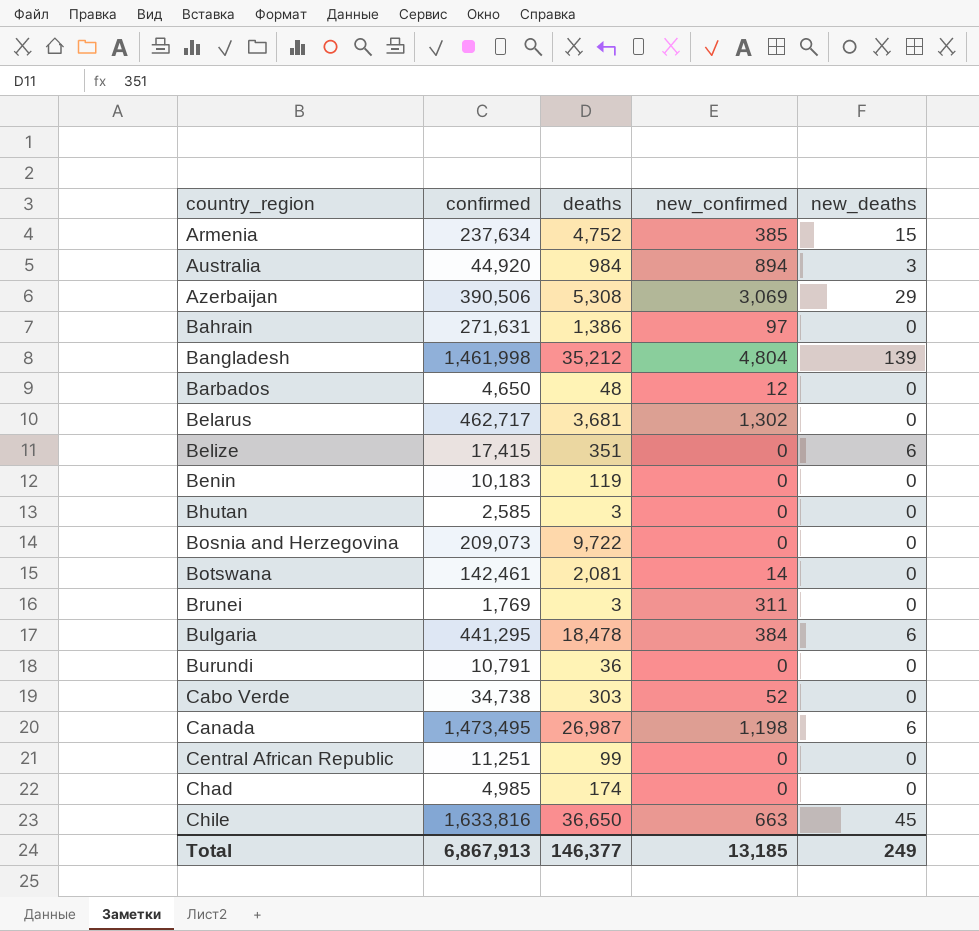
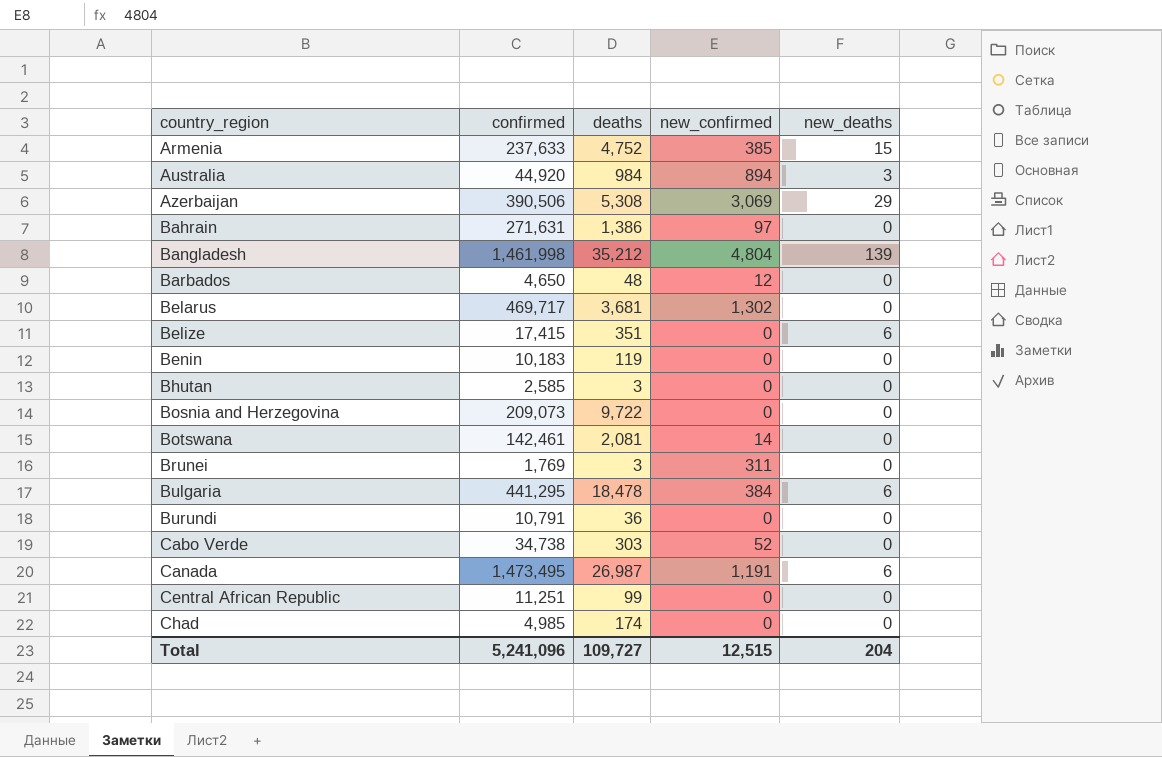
row Chile: 1,633,816 | 36,650 | 663 | 45 -> none
Armenia | confirmed: 237,634 -> 237,633
Belarus | confirmed: 462,717 -> 469,717
Canada | new_confirmed: 1,198 -> 1,191
Total | confirmed: 6,867,913 -> 5,241,096
Total | deaths: 146,377 -> 109,727
Total | new_confirmed: 13,185 -> 12,515
Total | new_deaths: 249 -> 204

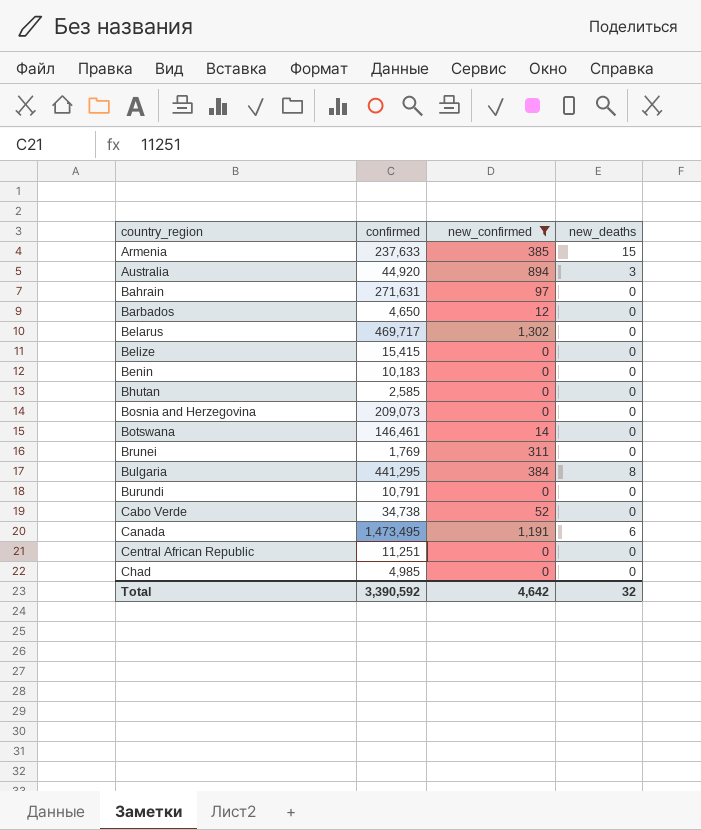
filter: none -> new_confirmed <= 1,302
column deaths | position: 3 -> none
Belize | confirmed: 17,415 -> 15,415
Belize | new_deaths: 6 -> 0
Botswana | confirmed: 142,461 -> 146,461
Bulgaria | new_deaths: 6 -> 8
Total | confirmed: 5,241,096 -> 3,390,592
Total | new_confirmed: 12,515 -> 4,642
Total | new_deaths: 204 -> 32

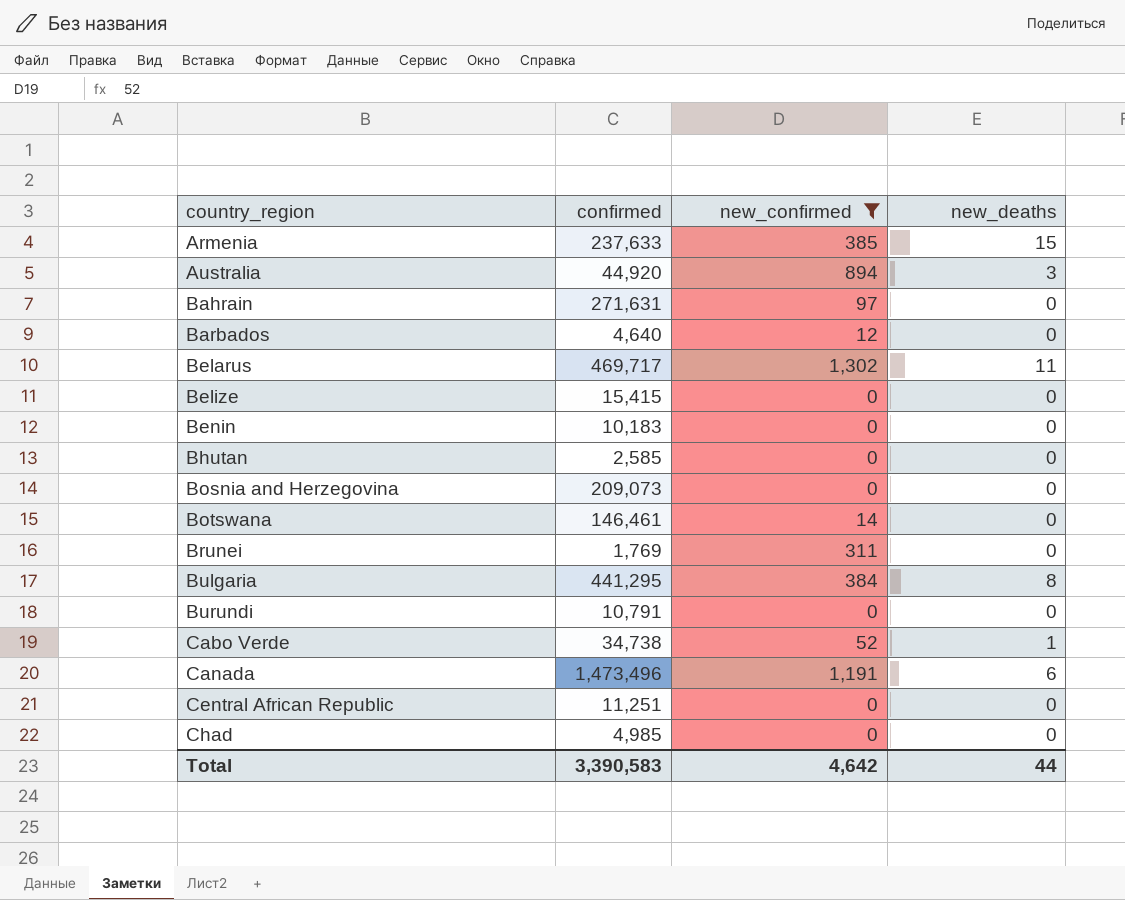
Barbados | confirmed: 4,650 -> 4,640
Belarus | new_deaths: 0 -> 11
Cabo Verde | new_deaths: 0 -> 1
Canada | confirmed: 1,473,495 -> 1,473,496
Total | confirmed: 3,390,592 -> 3,390,583
Total | new_deaths: 32 -> 44

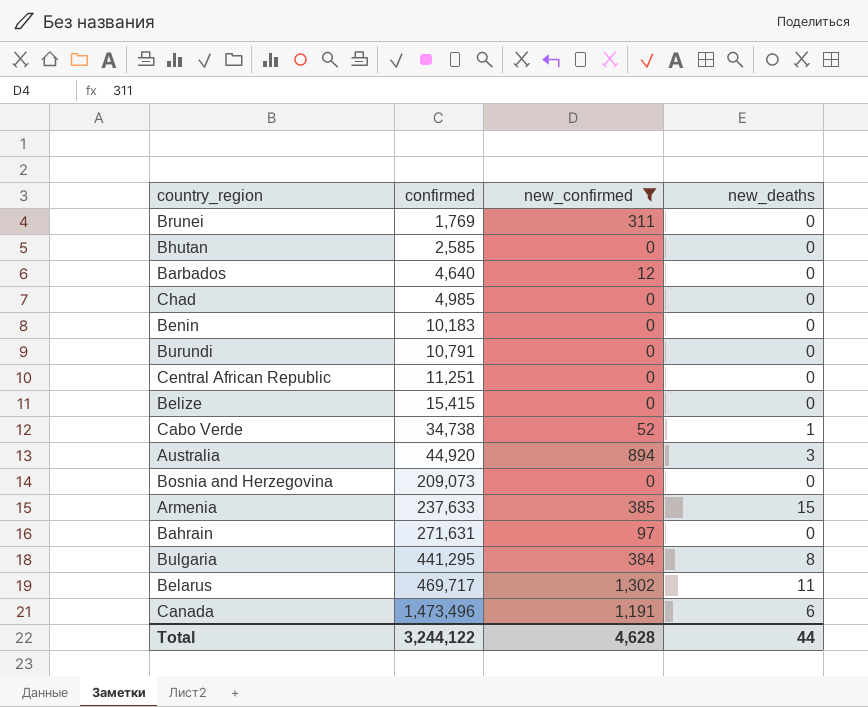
row order: country_region ascending -> confirmed ascending
row Botswana: 146,461 | 14 | 0 -> none
Total | confirmed: 3,390,583 -> 3,244,122
Total | new_confirmed: 4,642 -> 4,628

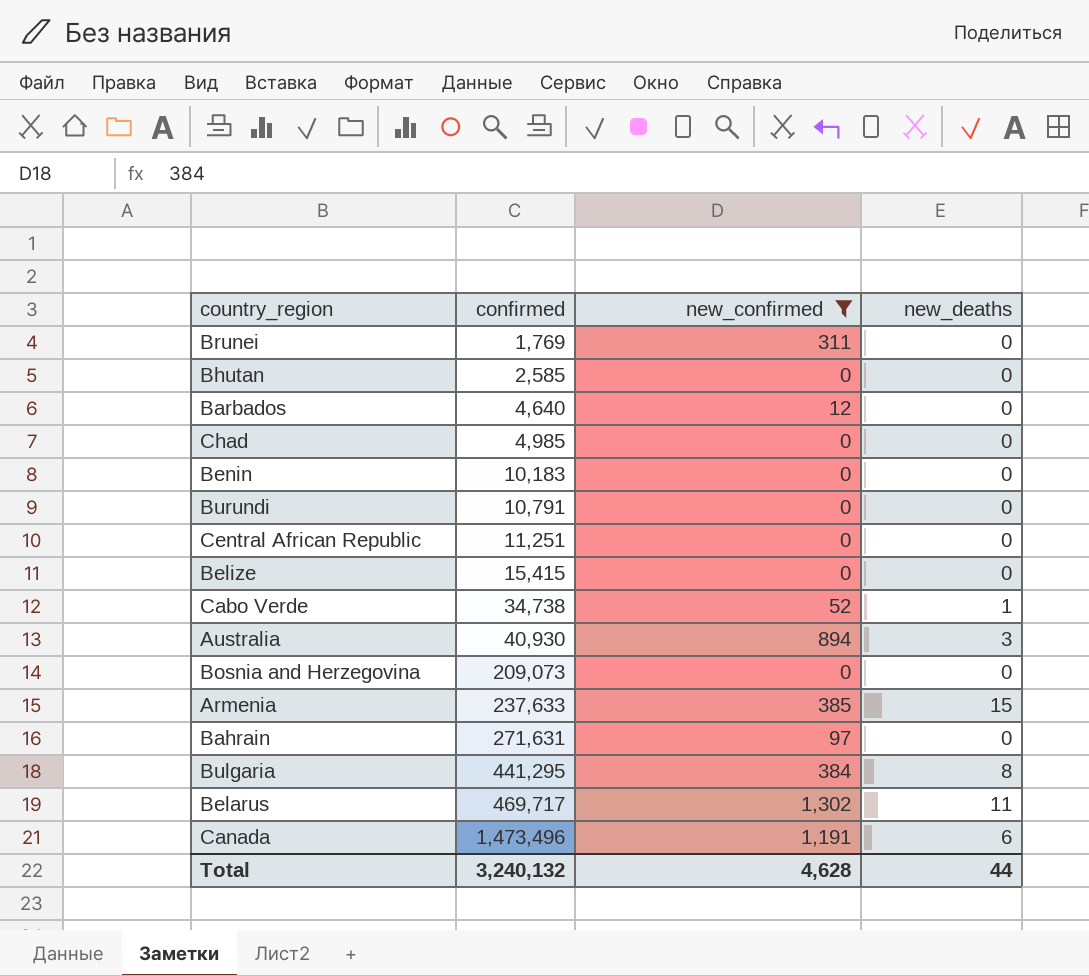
Australia | confirmed: 44,920 -> 40,930
Total | confirmed: 3,244,122 -> 3,240,132

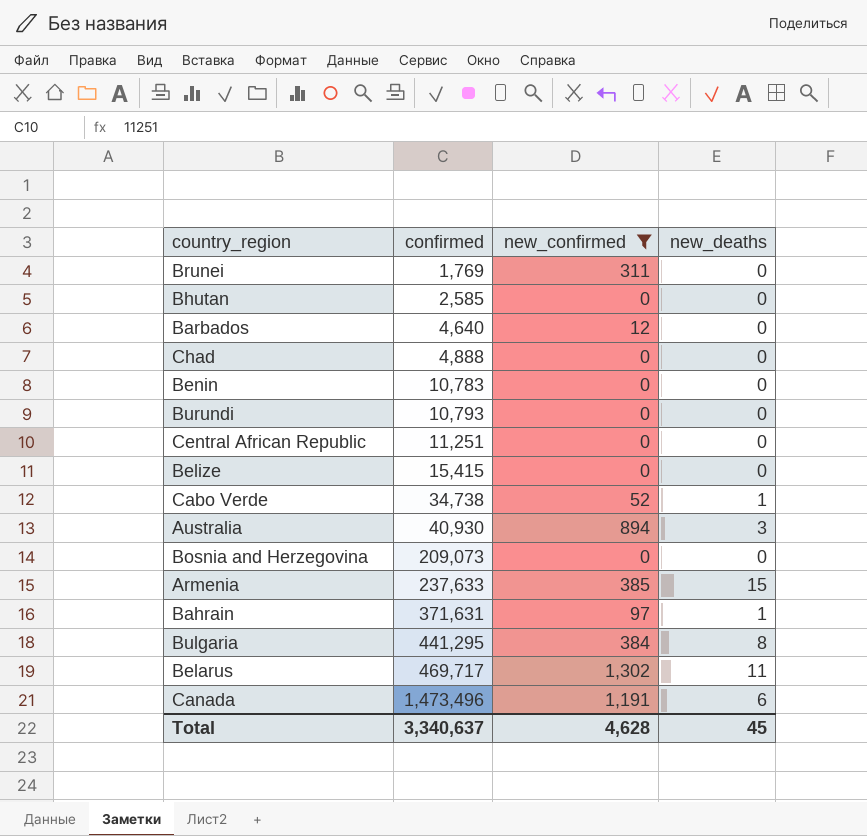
Chad | confirmed: 4,985 -> 4,888
Benin | confirmed: 10,183 -> 10,783
Burundi | confirmed: 10,791 -> 10,793
Bahrain | confirmed: 271,631 -> 371,631
Bahrain | new_deaths: 0 -> 1
Total | confirmed: 3,240,132 -> 3,340,637
Total | new_deaths: 44 -> 45

